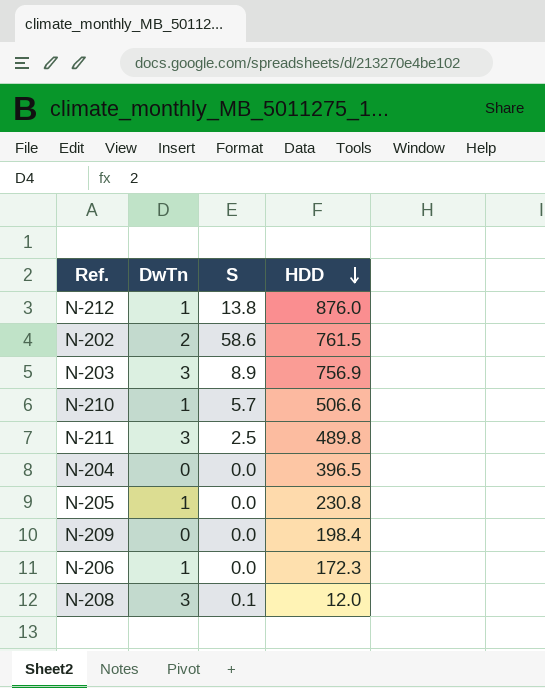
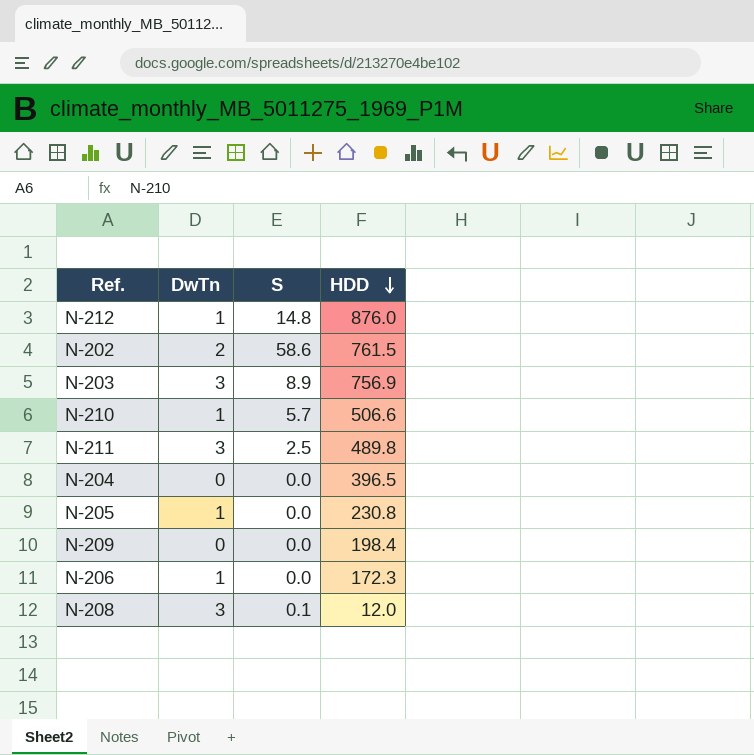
N-212 | S: 13.8 -> 14.8

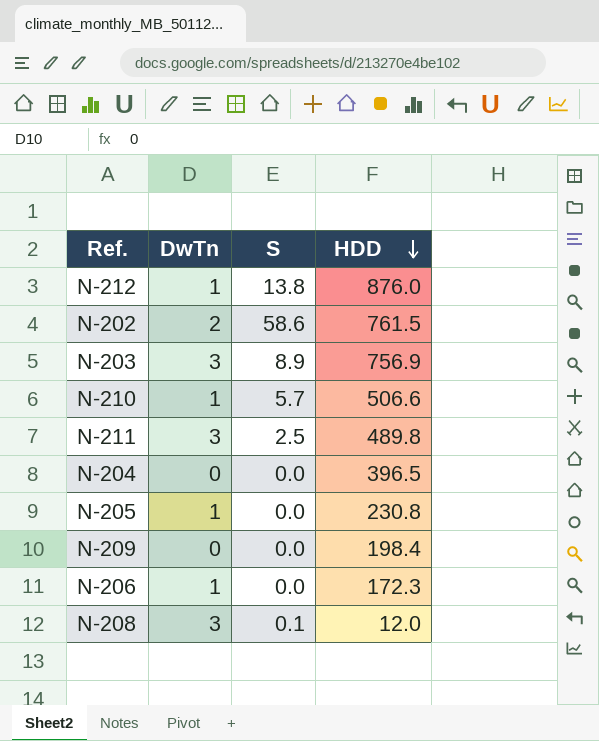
N-212 | S: 14.8 -> 13.8

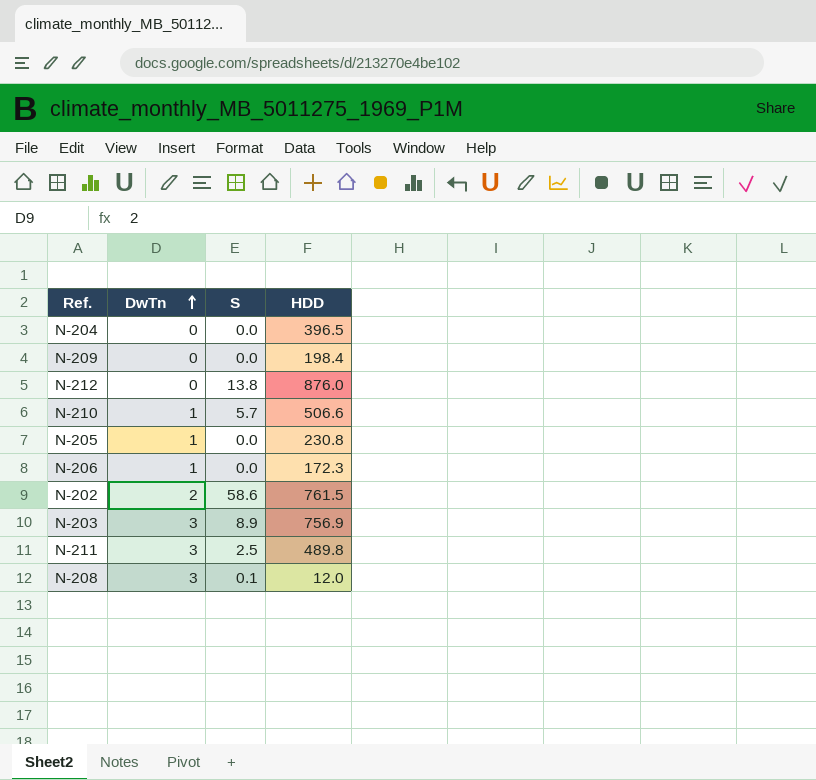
row order: HDD descending -> DwTn ascending
N-212 | DwTn: 1 -> 0

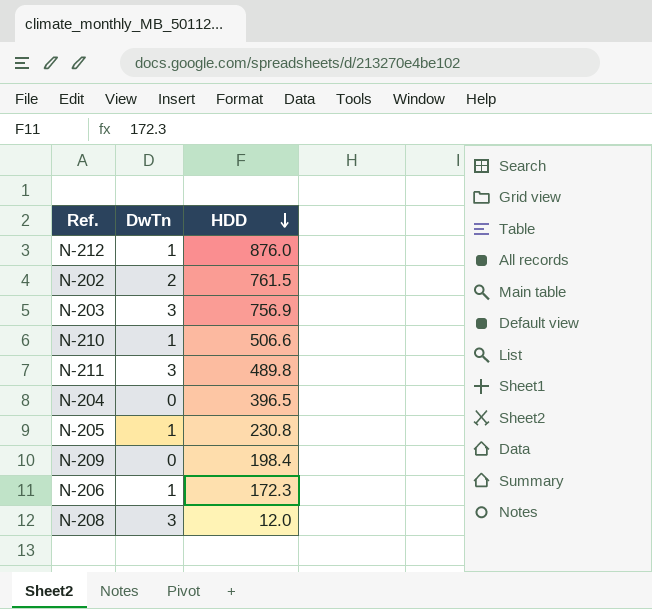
row order: DwTn ascending -> HDD descending
column S | position: 3 -> none
N-212 | DwTn: 0 -> 1

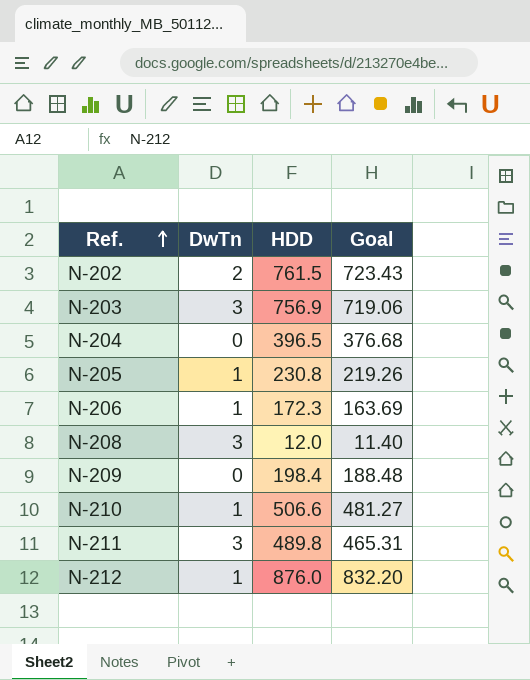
row order: HDD descending -> Ref. ascending
column Goal | formula: none -> [HDD] * 0.95

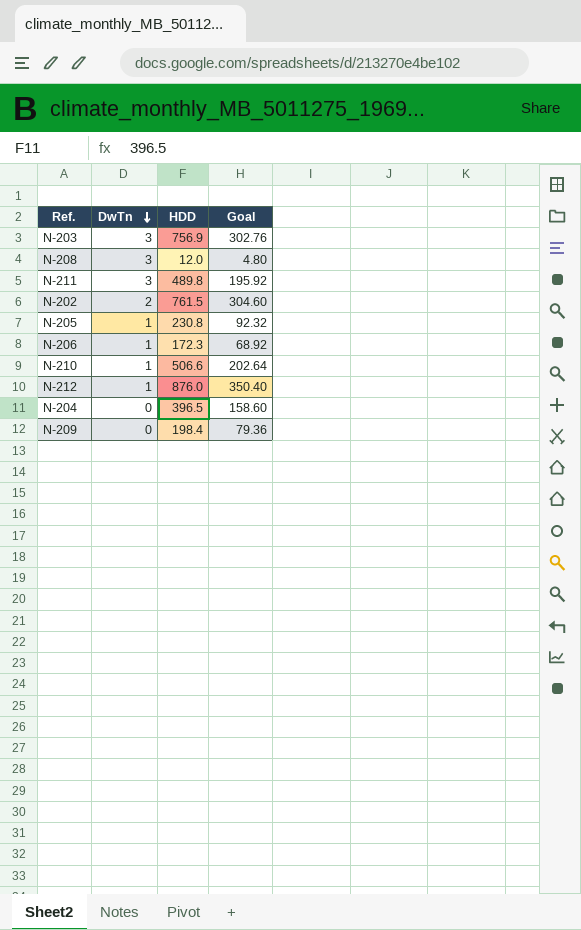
row order: Ref. ascending -> DwTn descending
column Goal | formula: [HDD] * 0.95 -> [HDD] * 0.4

